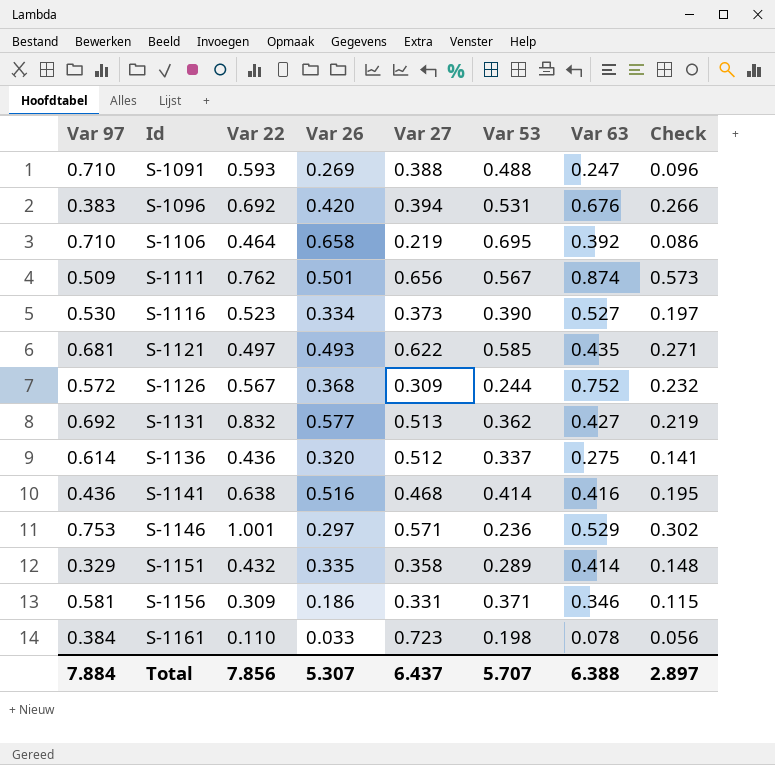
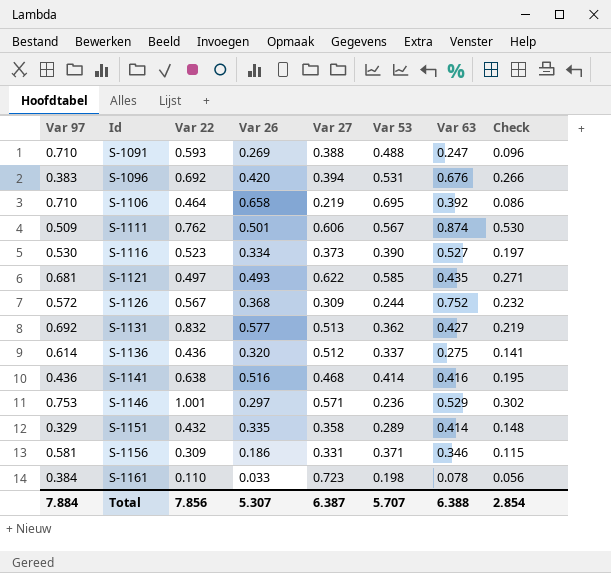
S-1111 | Var 27: 0.656 -> 0.606
S-1111 | Check: 0.573 -> 0.530
Total | Var 27: 6.437 -> 6.387
Total | Check: 2.897 -> 2.854

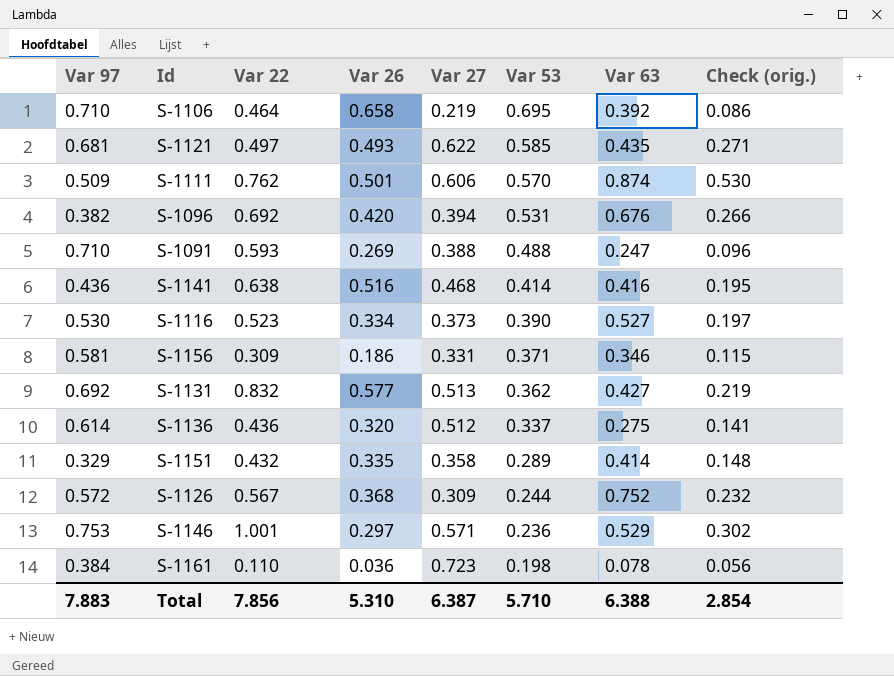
row order: Id ascending -> Var 53 descending
column name: Check -> Check (orig.)
S-1111 | Var 53: 0.567 -> 0.570
S-1096 | Var 97: 0.383 -> 0.382
S-1161 | Var 26: 0.033 -> 0.036
Total | Var 97: 7.884 -> 7.883
Total | Var 26: 5.307 -> 5.310
Total | Var 53: 5.707 -> 5.710

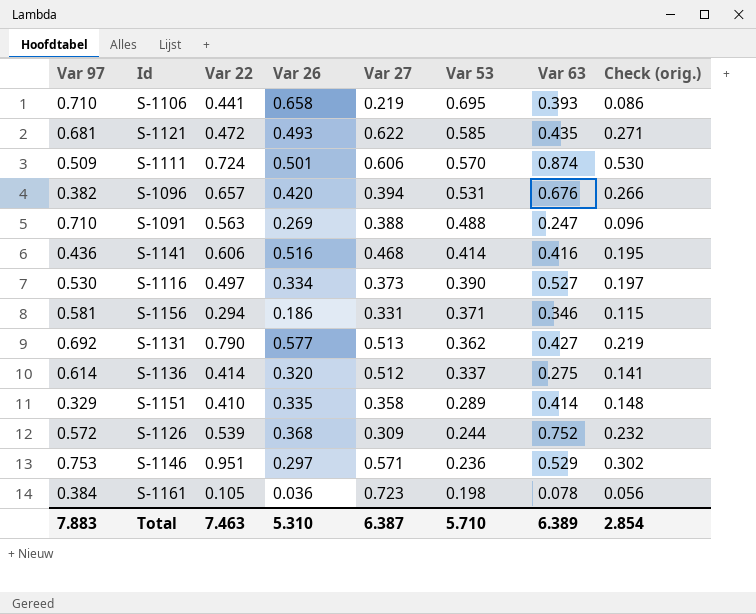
S-1106 | Var 22: 0.464 -> 0.441
S-1106 | Var 63: 0.392 -> 0.393
S-1121 | Var 22: 0.497 -> 0.472
S-1111 | Var 22: 0.762 -> 0.724
S-1096 | Var 22: 0.692 -> 0.657
S-1091 | Var 22: 0.593 -> 0.563
S-1141 | Var 22: 0.638 -> 0.606
S-1116 | Var 22: 0.523 -> 0.497
S-1156 | Var 22: 0.309 -> 0.294
S-1131 | Var 22: 0.832 -> 0.790
S-1136 | Var 22: 0.436 -> 0.414
S-1151 | Var 22: 0.432 -> 0.410
S-1126 | Var 22: 0.567 -> 0.539
S-1146 | Var 22: 1.001 -> 0.951
S-1161 | Var 22: 0.110 -> 0.105
Total | Var 22: 7.856 -> 7.463
Total | Var 63: 6.388 -> 6.389

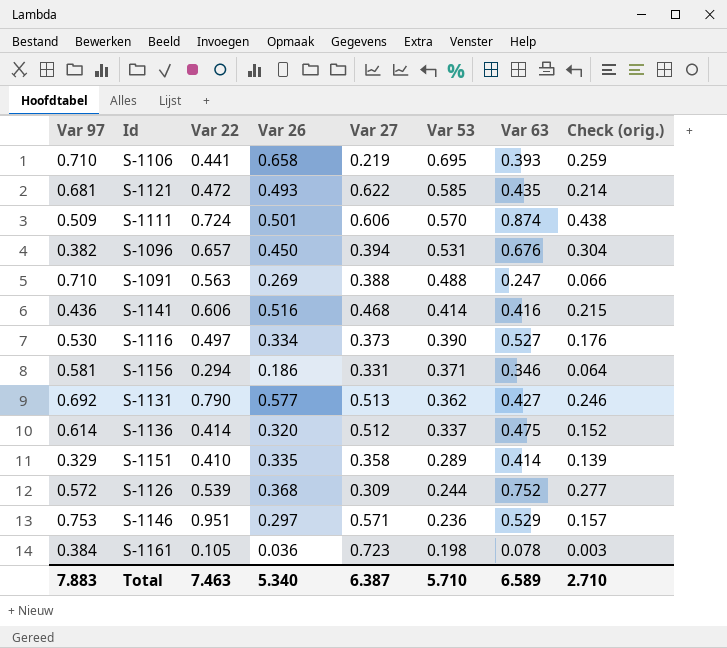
column Check (orig.) | formula: [Var 27] * [Var 63] -> [Var 26] * [Var 63]
S-1096 | Var 26: 0.420 -> 0.450
S-1136 | Var 63: 0.275 -> 0.475
Total | Var 26: 5.310 -> 5.340
Total | Var 63: 6.389 -> 6.589
Total | Check (orig.): 2.854 -> 2.710

